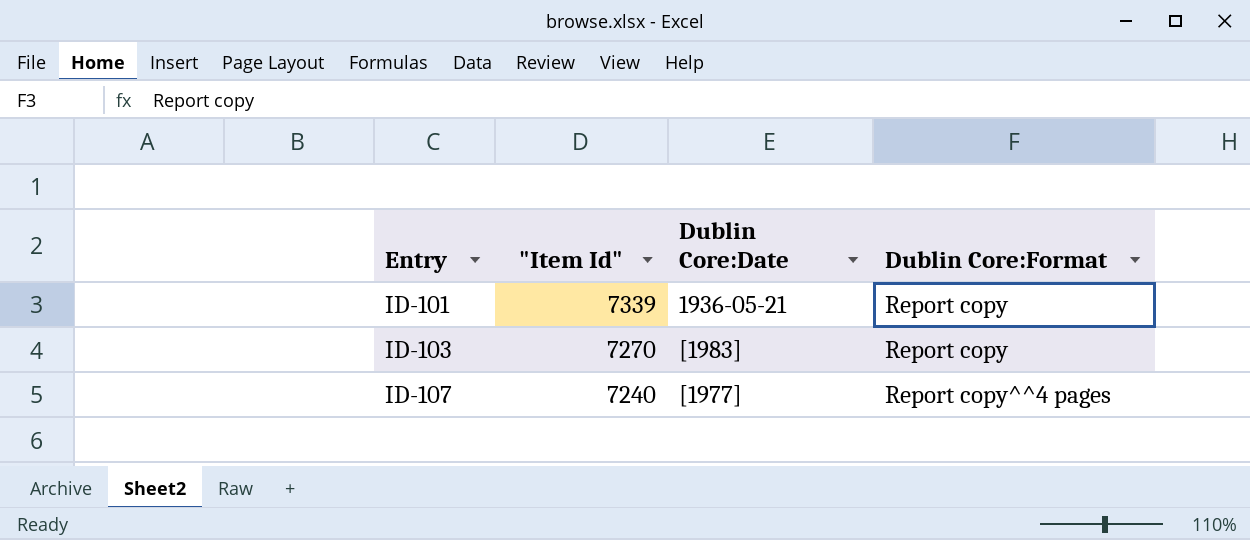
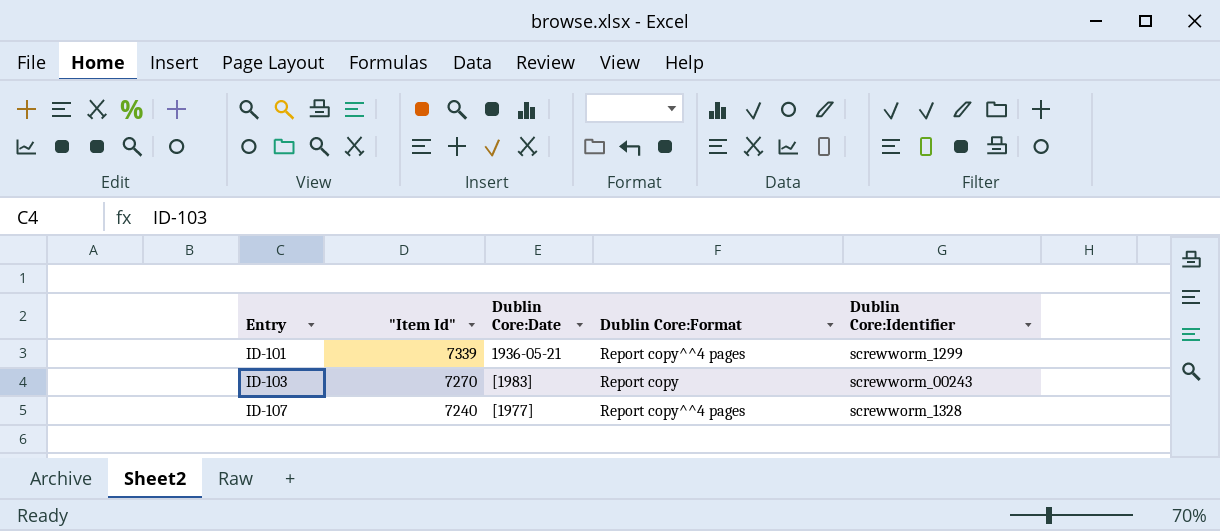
column Dublin Core:Identifier | position: none -> 5
ID-101 | Dublin Core:Format: Report copy -> Report copy^^4 pages

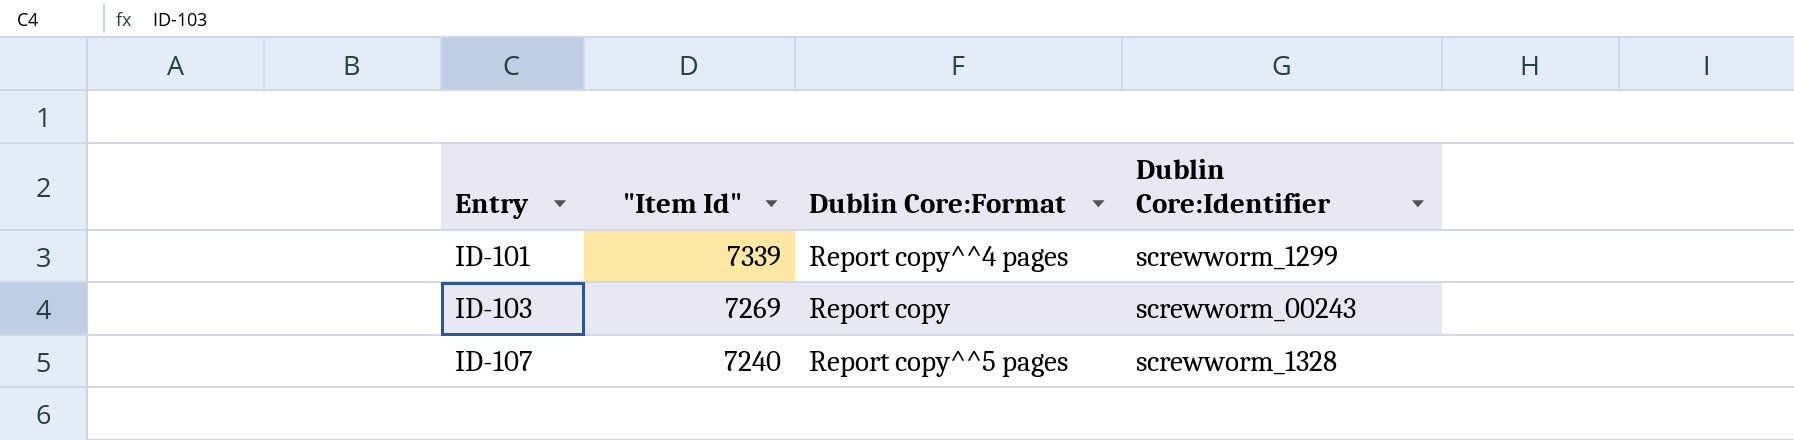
column Dublin Core:Date | position: 3 -> none
ID-103 | "Item Id": 7270 -> 7269
ID-107 | Dublin Core:Format: Report copy^^4 pages -> Report copy^^5 pages

